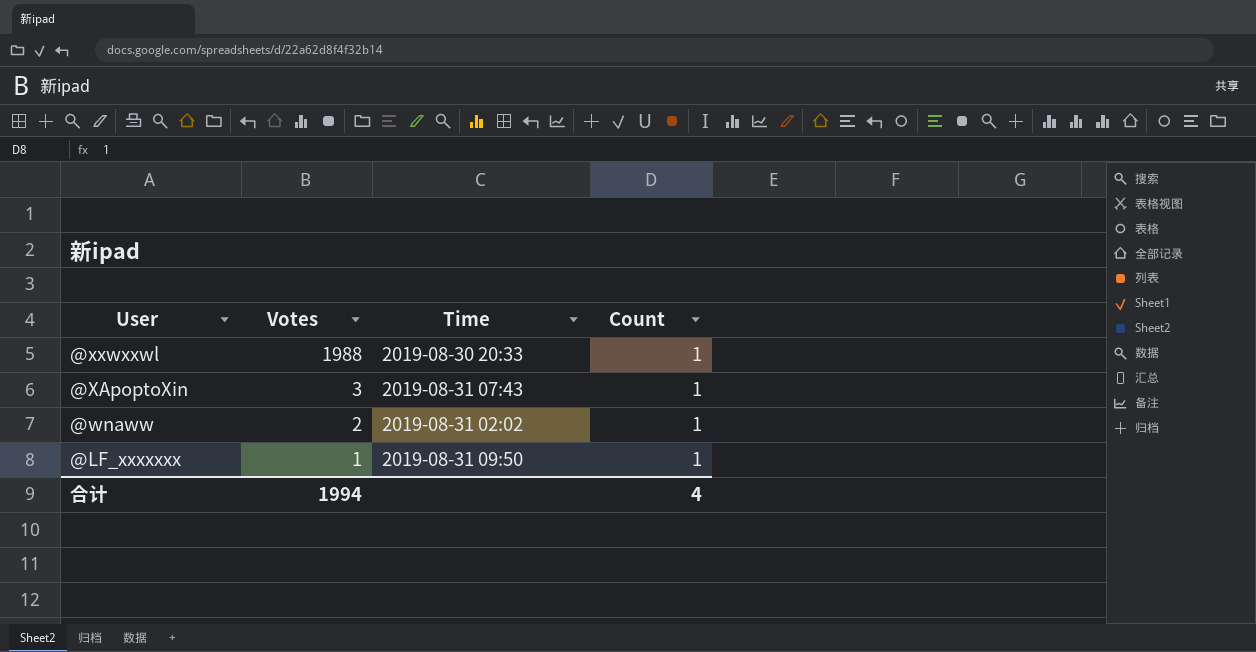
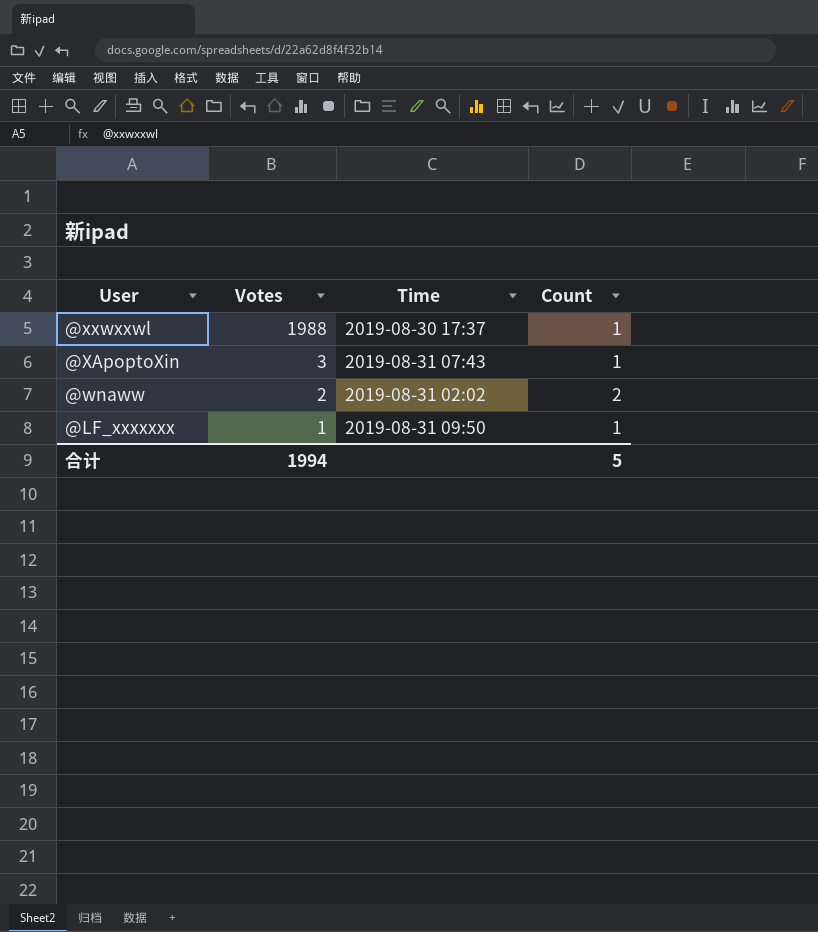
@xxwxxwl | Time: 2019-08-30 20:33 -> 2019-08-30 17:37
@wnaww | Count: 1 -> 2
合计 | Count: 4 -> 5

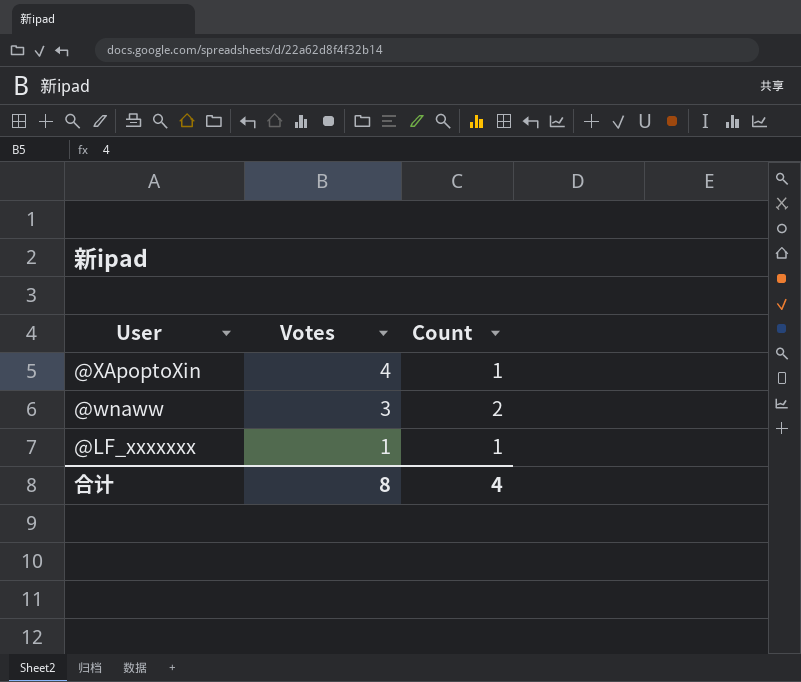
column Time | position: 3 -> none
row @xxwxxwl: 1988 | 2019-08-30 17:37 | 1 -> none
@XApoptoXin | Votes: 3 -> 4
@wnaww | Votes: 2 -> 3
合计 | Votes: 1994 -> 8
合计 | Count: 5 -> 4

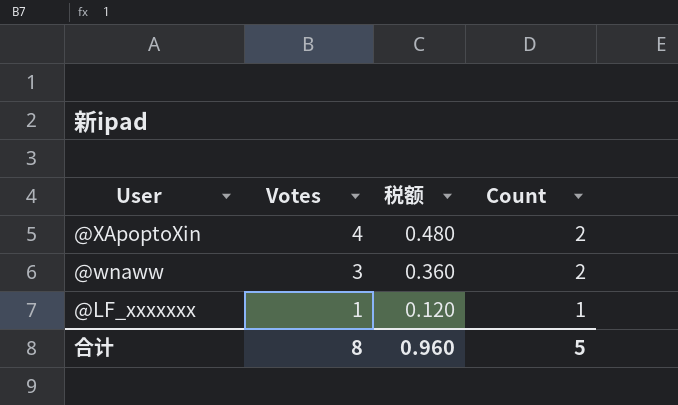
column 税额 | formula: none -> [Votes] * 0.12
@XApoptoXin | Count: 1 -> 2
合计 | Count: 4 -> 5

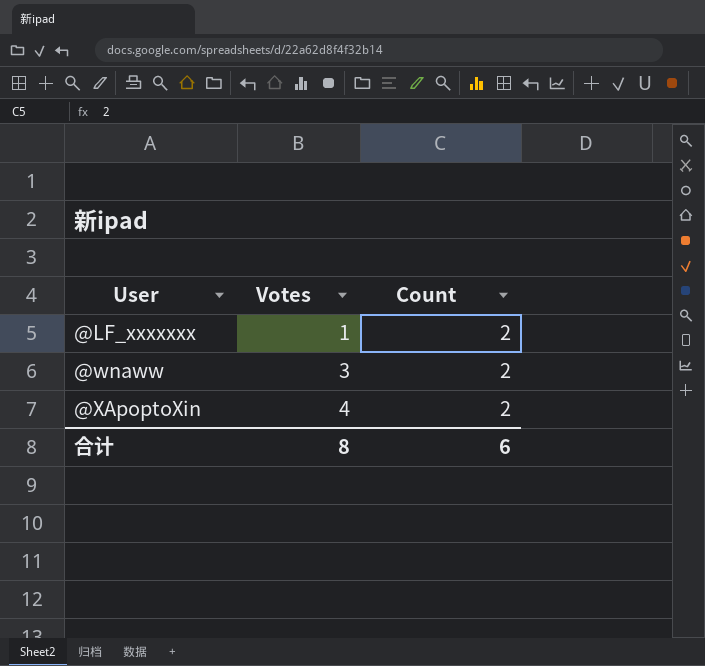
row order: User descending -> User ascending
column 税额 | formula: [Votes] * 0.12 -> none
@LF_xxxxxxx | Count: 1 -> 2
合计 | Count: 5 -> 6

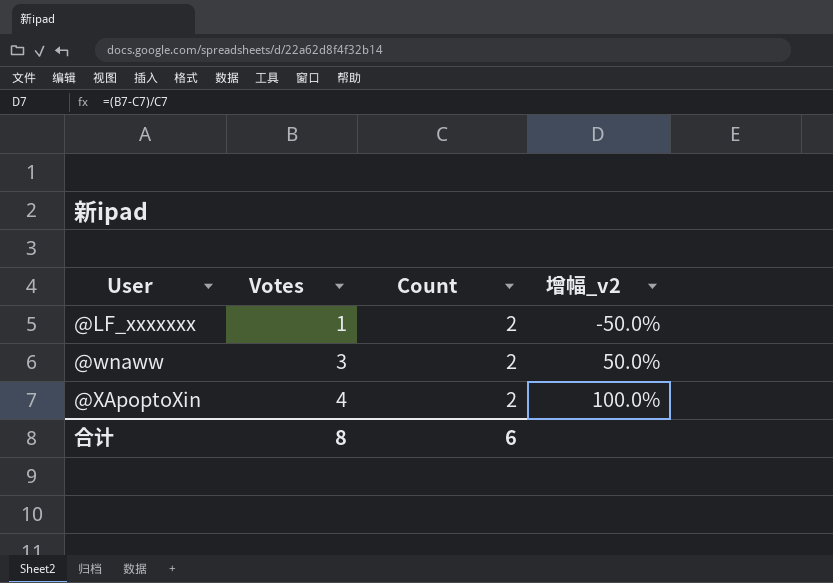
column 增幅_v2 | formula: none -> ([Votes] - [Count]) / [Count]

